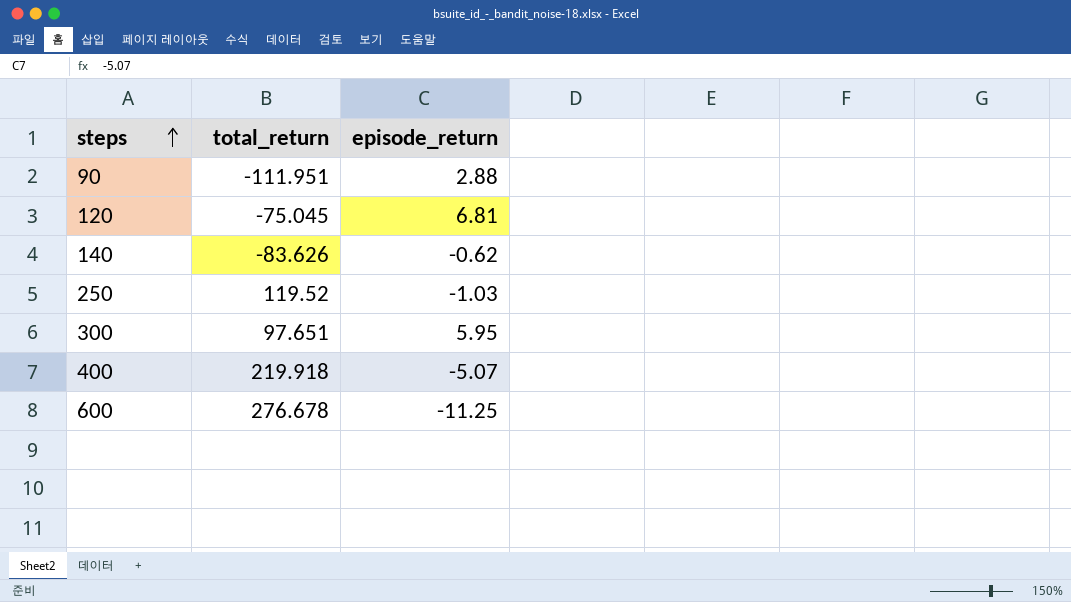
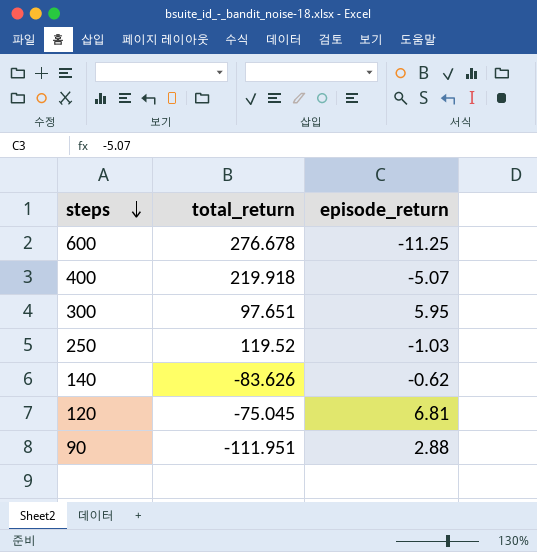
row order: steps ascending -> steps descending

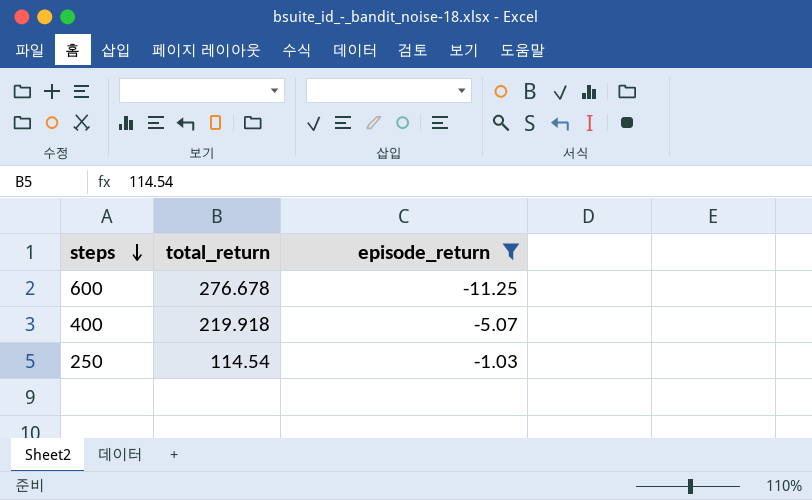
filter: none -> episode_return <= -1.03
250 | total_return: 119.52 -> 114.54

